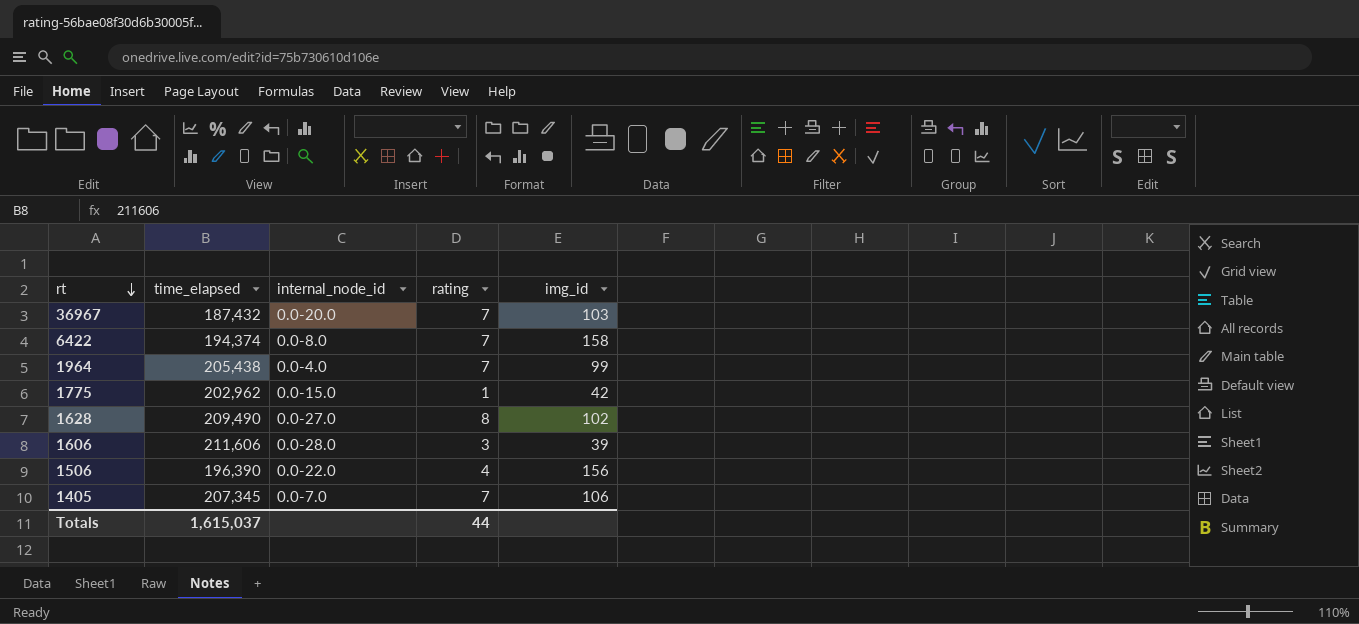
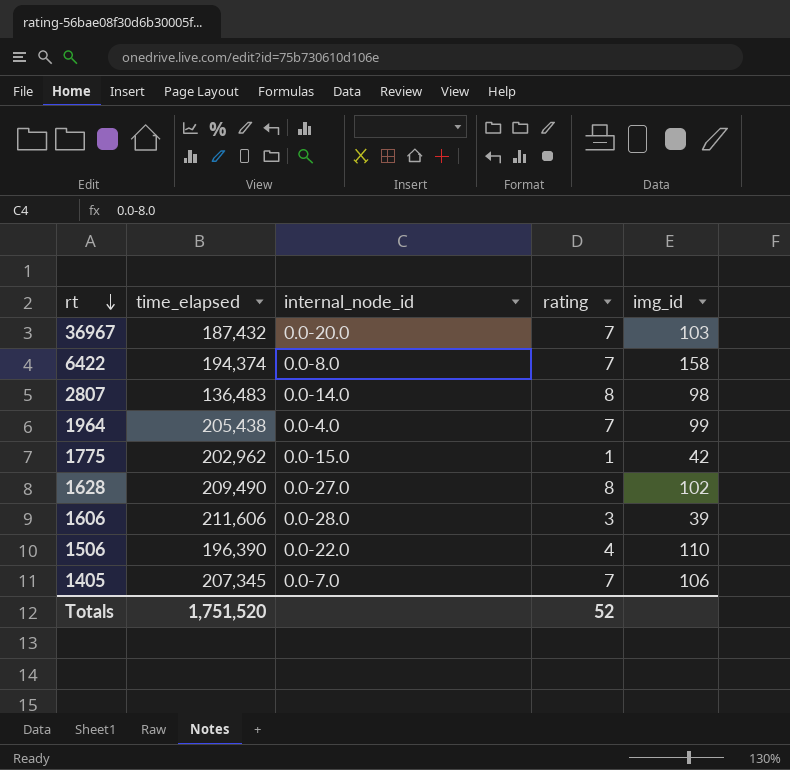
row 2807: none -> 136,483 | 0.0-14.0 | 8 | 98
1506 | img_id: 156 -> 110
Totals | time_elapsed: 1,615,037 -> 1,751,520
Totals | rating: 44 -> 52

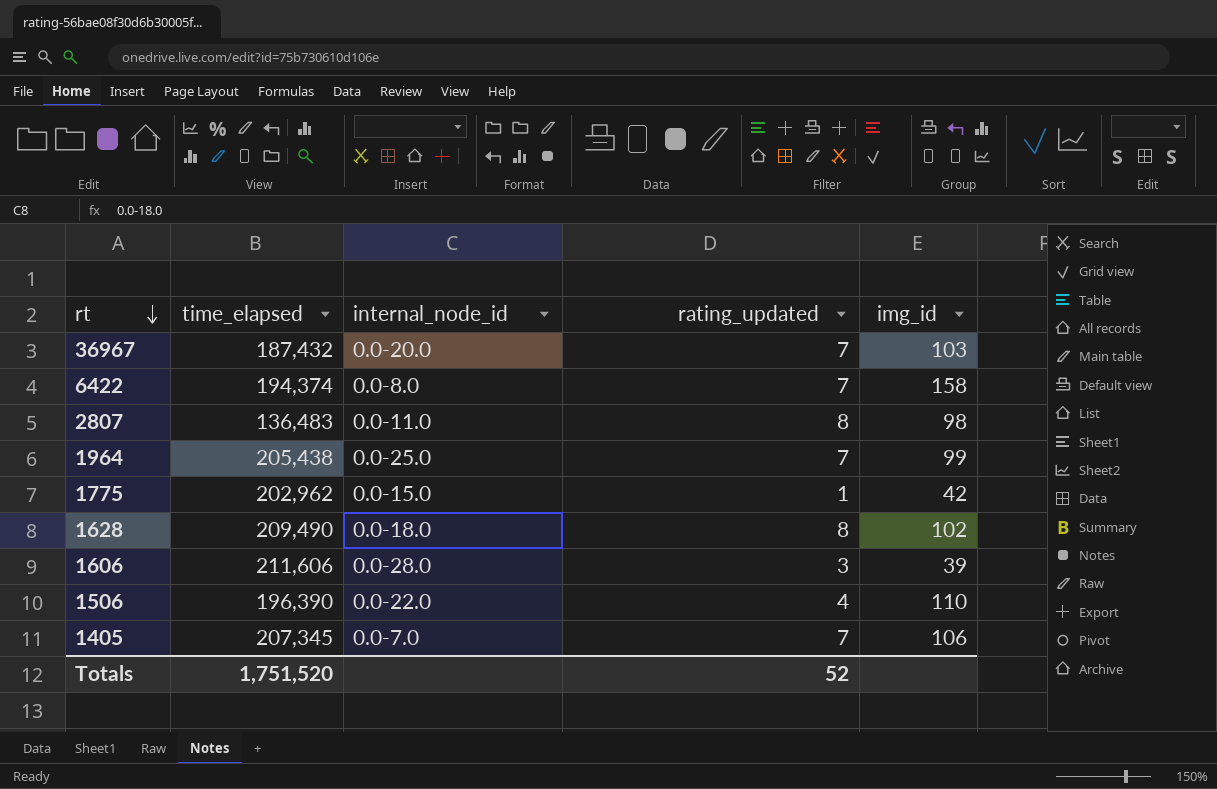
column name: rating -> rating_updated
2807 | internal_node_id: 0.0-14.0 -> 0.0-11.0
1964 | internal_node_id: 0.0-4.0 -> 0.0-25.0
1628 | internal_node_id: 0.0-27.0 -> 0.0-18.0

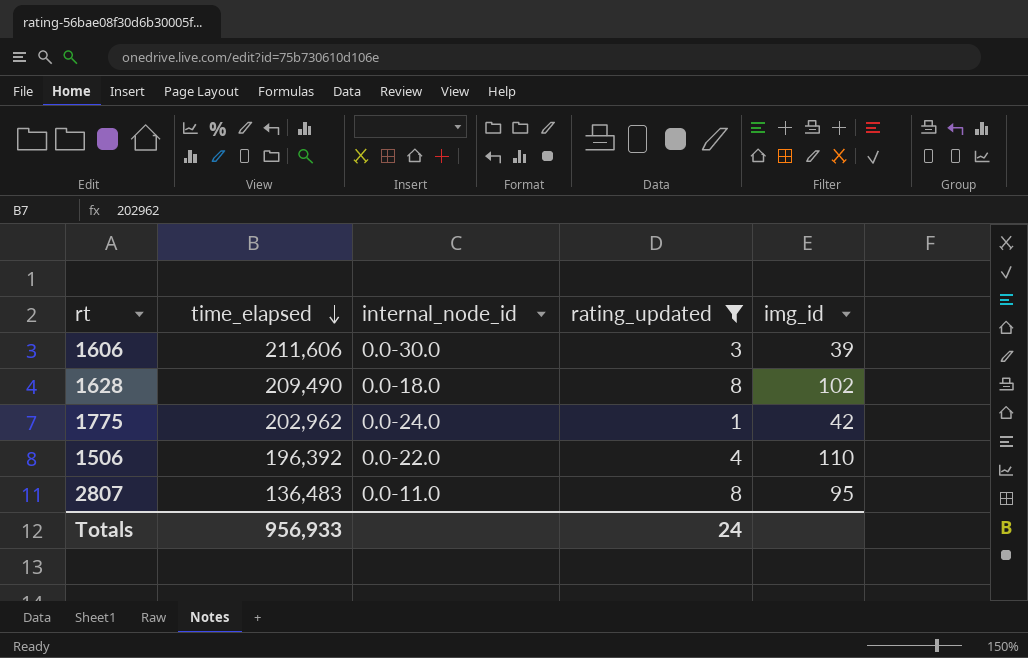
filter: none -> rating_updated != 7
row order: rt descending -> time_elapsed descending
1606 | internal_node_id: 0.0-28.0 -> 0.0-30.0
1775 | internal_node_id: 0.0-15.0 -> 0.0-24.0
1506 | time_elapsed: 196,390 -> 196,392
2807 | img_id: 98 -> 95
Totals | time_elapsed: 1,751,520 -> 956,933
Totals | rating_updated: 52 -> 24

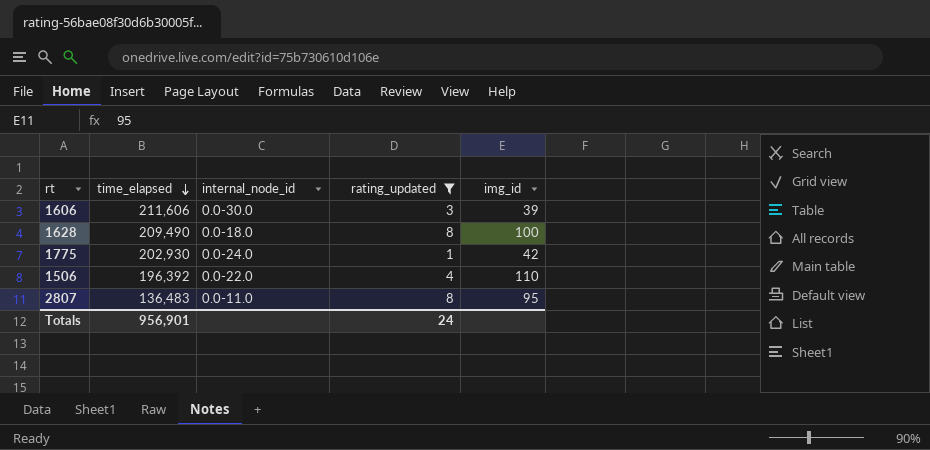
1628 | img_id: 102 -> 100
1775 | time_elapsed: 202,962 -> 202,930
Totals | time_elapsed: 956,933 -> 956,901

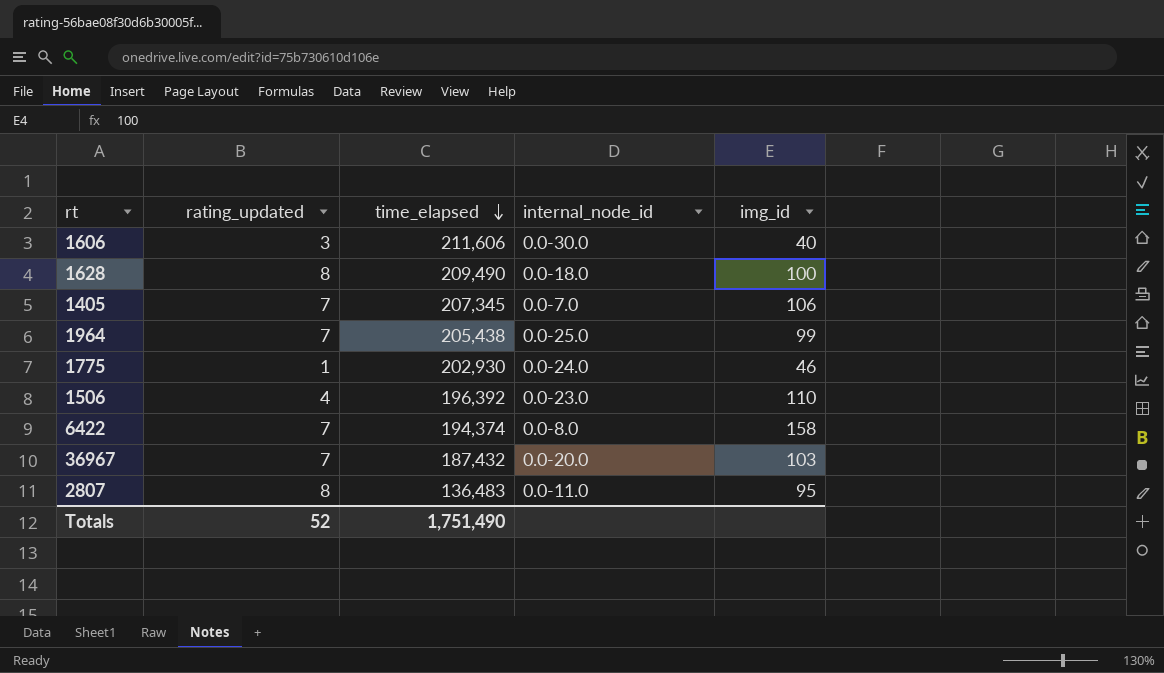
filter: rating_updated != 7 -> none
column rating_updated | position: 4 -> 2
1606 | img_id: 39 -> 40
1775 | img_id: 42 -> 46
1506 | internal_node_id: 0.0-22.0 -> 0.0-23.0
Totals | rating_updated: 24 -> 52
Totals | time_elapsed: 956,901 -> 1,751,490

